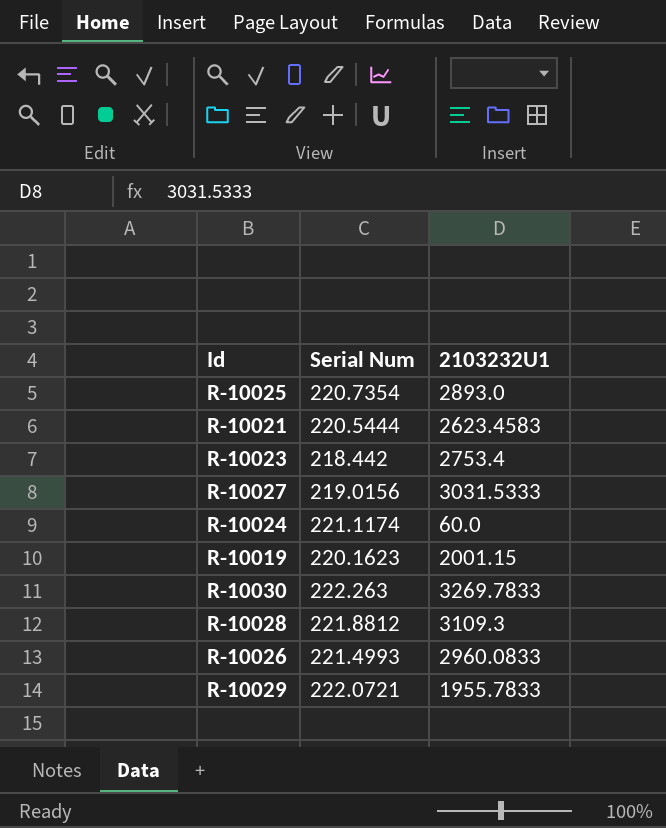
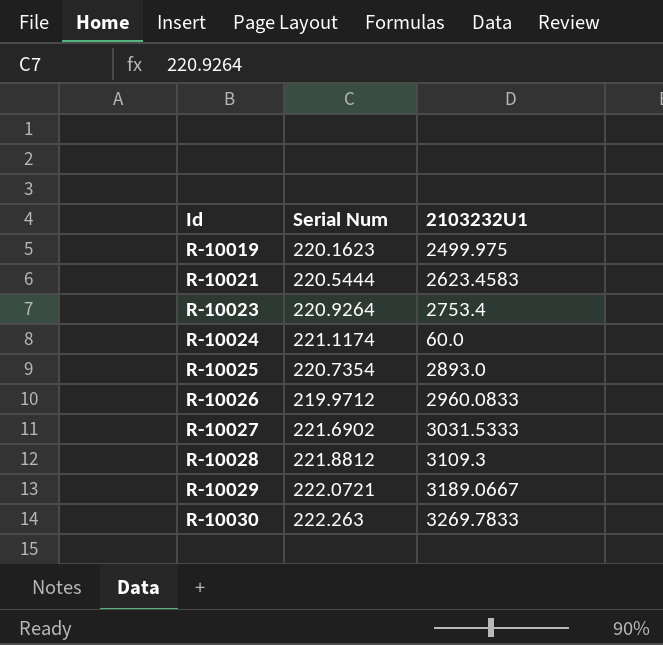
row order: none -> Id ascending
R-10019 | 2103232U1: 2001.15 -> 2499.975
R-10023 | Serial Num: 218.442 -> 220.9264
R-10026 | Serial Num: 221.4993 -> 219.9712
R-10027 | Serial Num: 219.0156 -> 221.6902
R-10029 | 2103232U1: 1955.7833 -> 3189.0667

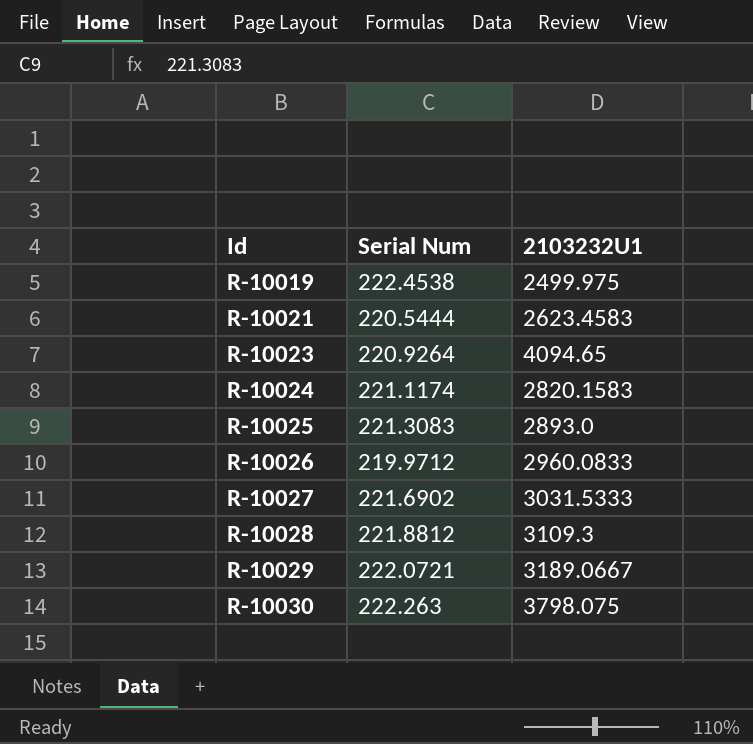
R-10019 | Serial Num: 220.1623 -> 222.4538
R-10023 | 2103232U1: 2753.4 -> 4094.65
R-10024 | 2103232U1: 60.0 -> 2820.1583
R-10025 | Serial Num: 220.7354 -> 221.3083
R-10030 | 2103232U1: 3269.7833 -> 3798.075

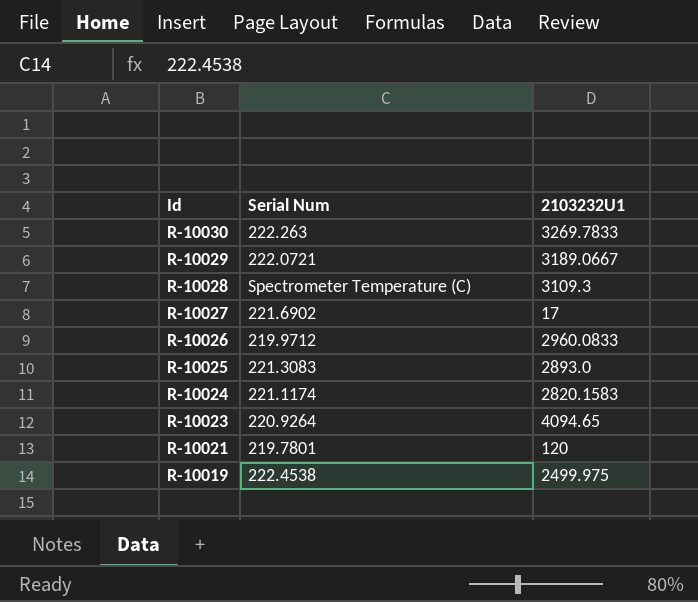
row order: Id ascending -> Id descending
R-10030 | 2103232U1: 3798.075 -> 3269.7833
R-10028 | Serial Num: 221.8812 -> Spectrometer Temperature (C)
R-10027 | 2103232U1: 3031.5333 -> 17
R-10021 | Serial Num: 220.5444 -> 219.7801
R-10021 | 2103232U1: 2623.4583 -> 120

